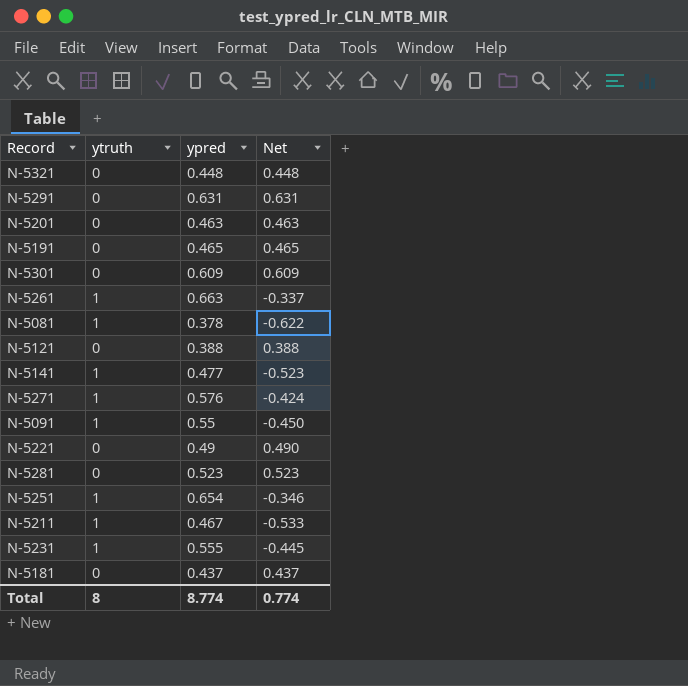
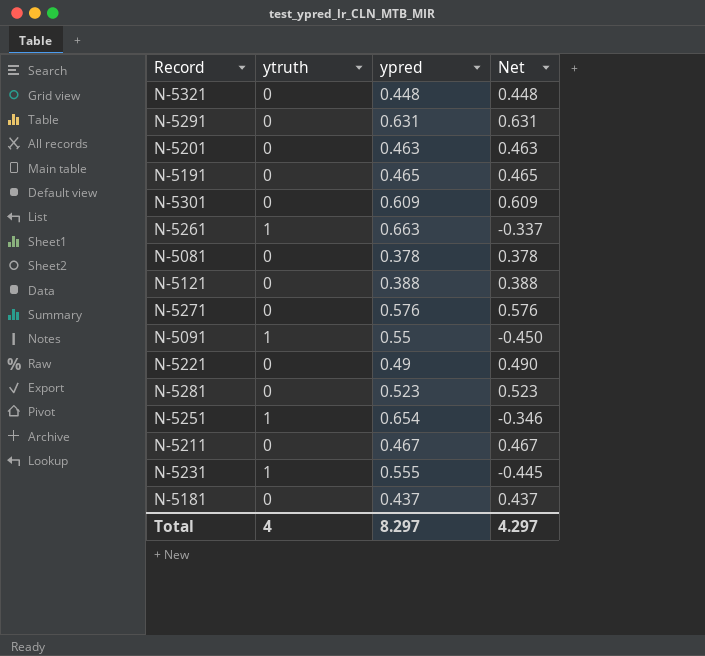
row N-5141: 1 | 0.477 | -0.523 -> none
N-5081 | ytruth: 1 -> 0
N-5081 | Net: -0.622 -> 0.378
N-5271 | ytruth: 1 -> 0
N-5271 | Net: -0.424 -> 0.576
N-5211 | ytruth: 1 -> 0
N-5211 | Net: -0.533 -> 0.467
Total | ytruth: 8 -> 4
Total | ypred: 8.774 -> 8.297
Total | Net: 0.774 -> 4.297

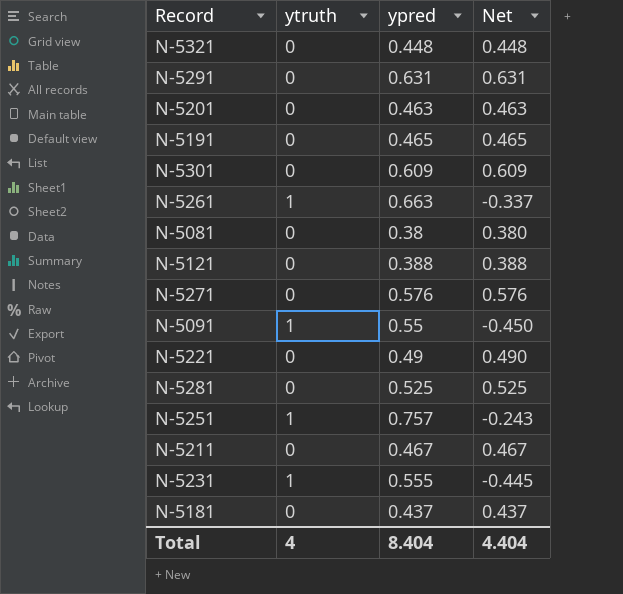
N-5081 | ypred: 0.378 -> 0.38
N-5081 | Net: 0.378 -> 0.380
N-5281 | ypred: 0.523 -> 0.525
N-5281 | Net: 0.523 -> 0.525
N-5251 | ypred: 0.654 -> 0.757
N-5251 | Net: -0.346 -> -0.243
Total | ypred: 8.297 -> 8.404
Total | Net: 4.297 -> 4.404

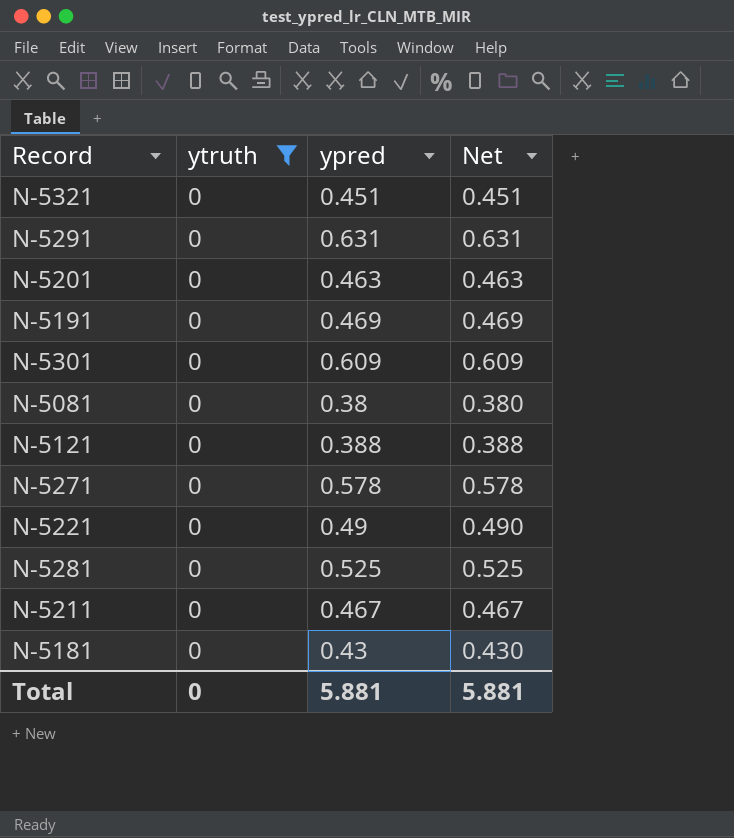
filter: none -> ytruth = 0
N-5321 | ypred: 0.448 -> 0.451
N-5321 | Net: 0.448 -> 0.451
N-5191 | ypred: 0.465 -> 0.469
N-5191 | Net: 0.465 -> 0.469
N-5271 | ypred: 0.576 -> 0.578
N-5271 | Net: 0.576 -> 0.578
N-5181 | ypred: 0.437 -> 0.43
N-5181 | Net: 0.437 -> 0.430
Total | ytruth: 4 -> 0
Total | ypred: 8.404 -> 5.881
Total | Net: 4.404 -> 5.881

